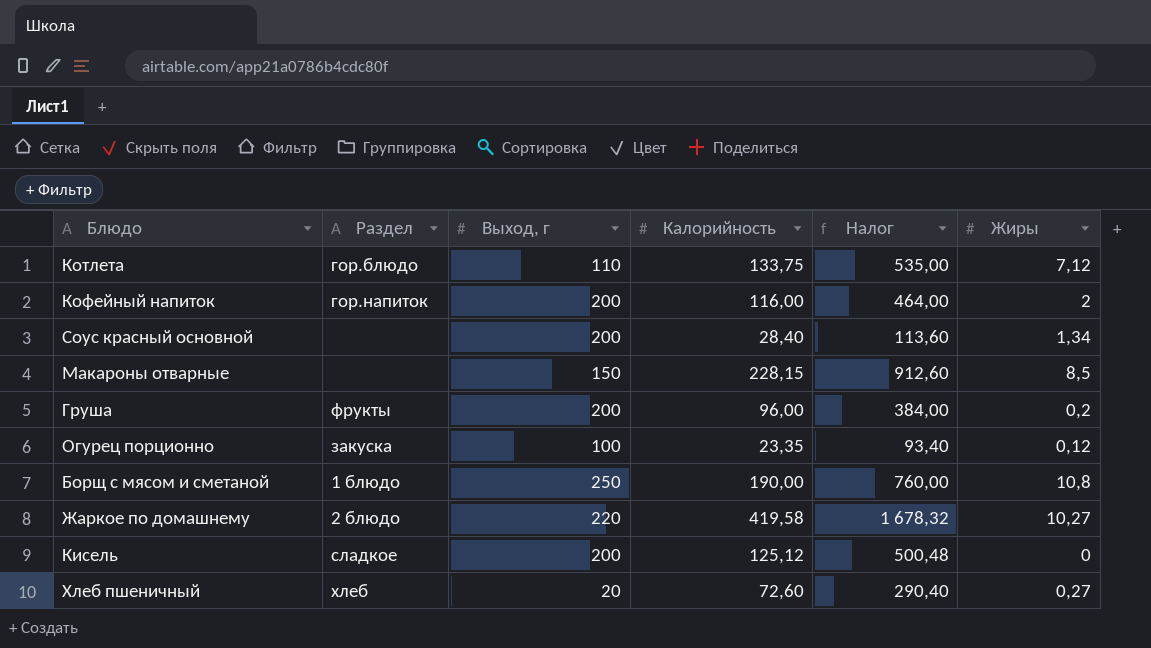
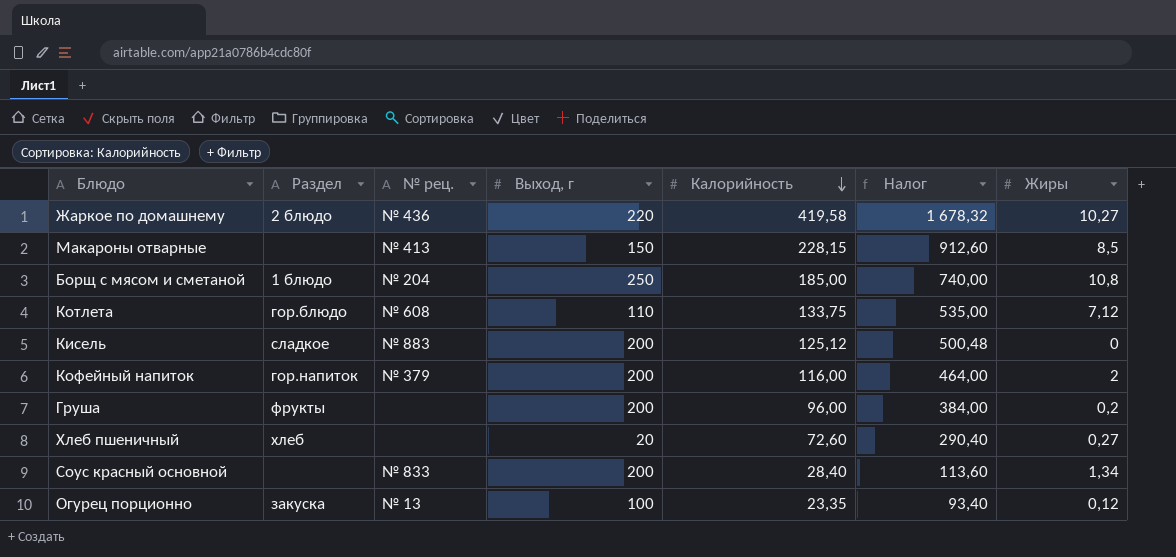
row order: none -> Калорийность descending
column № рец. | position: none -> 3
Борщ с мясом и сметаной | Калорийность: 190,00 -> 185,00
Борщ с мясом и сметаной | Налог: 760,00 -> 740,00

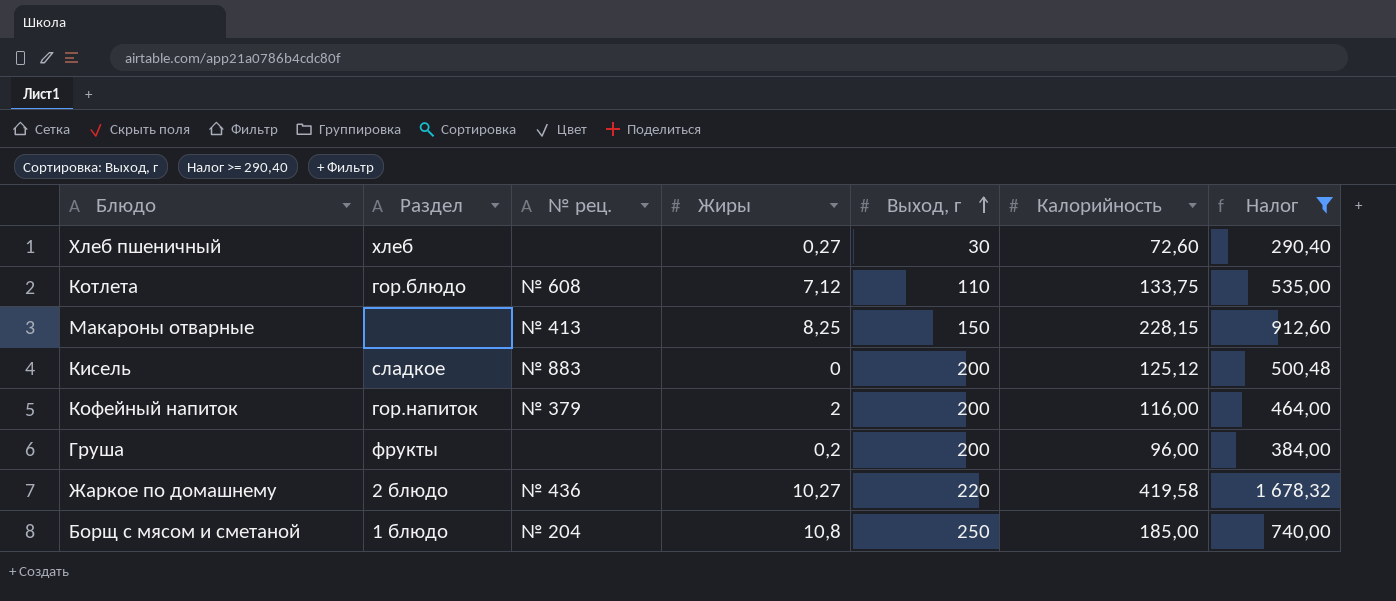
filter: none -> Налог >= 290,40
row order: Калорийность descending -> Выход, г ascending
column Жиры | position: 7 -> 4
Хлеб пшеничный | Выход, г: 20 -> 30
Макароны отварные | Жиры: 8,5 -> 8,25

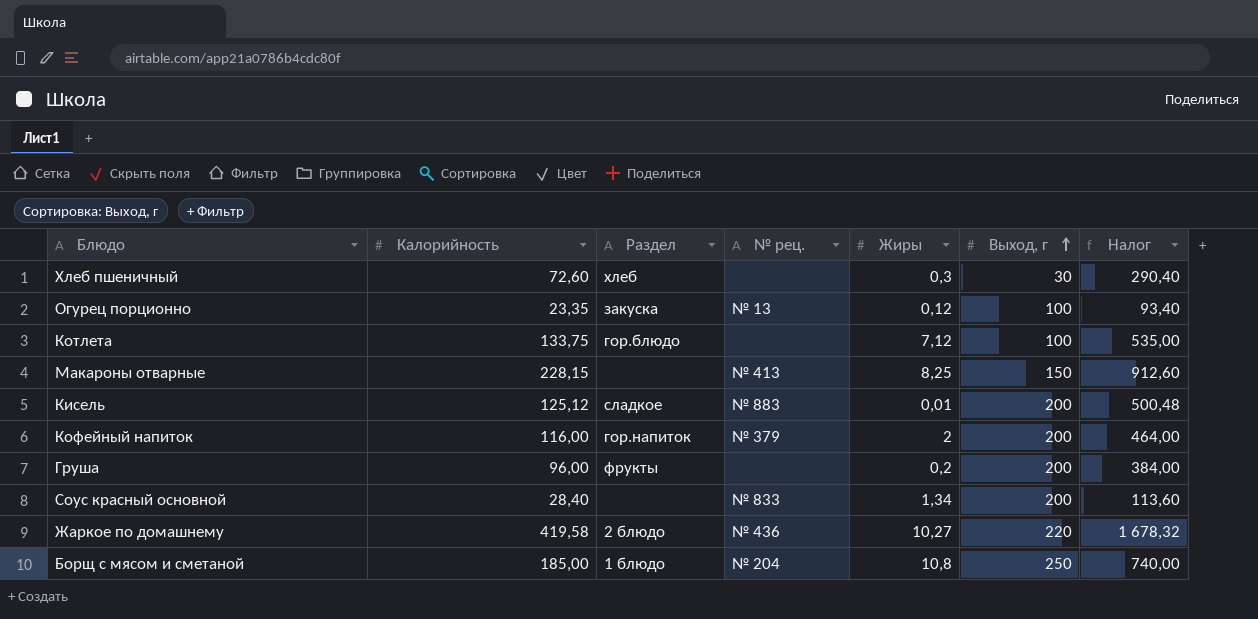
filter: Налог >= 290,40 -> none
column Калорийность | position: 6 -> 2
Хлеб пшеничный | Жиры: 0,27 -> 0,3
Котлета | № рец.: № 608 -> none
Котлета | Выход, г: 110 -> 100
Кисель | Жиры: 0 -> 0,01

